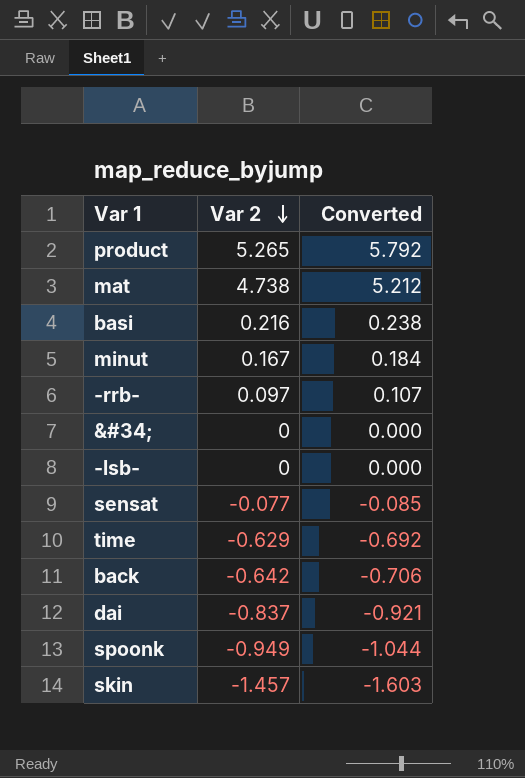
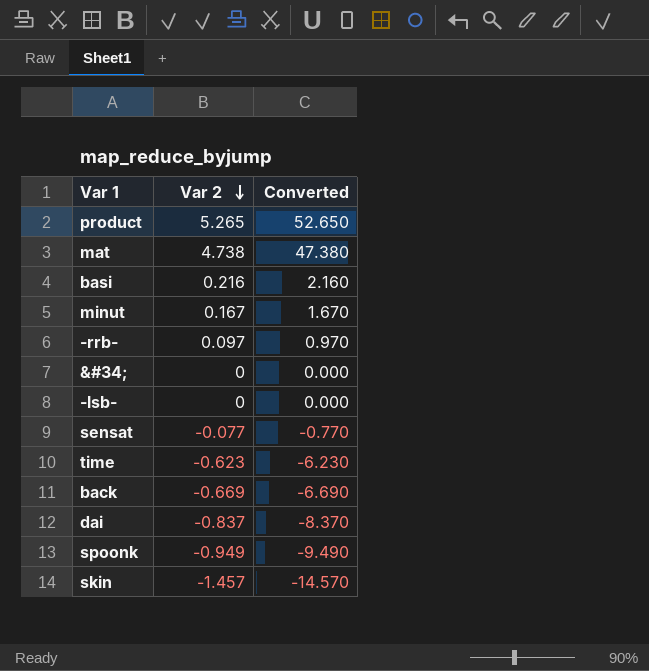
column Converted | formula: [Var 2] * 1.1 -> [Var 2] * 10
time | Var 2: -0.629 -> -0.623
back | Var 2: -0.642 -> -0.669

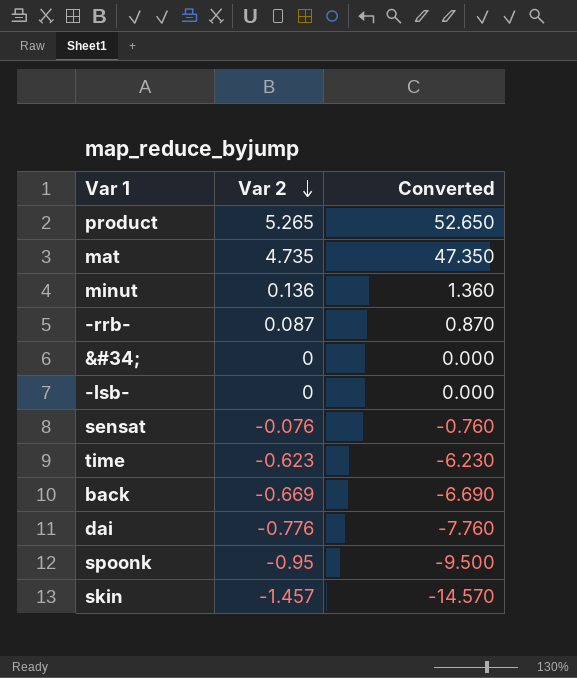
row basi: 0.216 | 2.160 -> none
mat | Var 2: 4.738 -> 4.735
mat | Converted: 47.380 -> 47.350
minut | Var 2: 0.167 -> 0.136
minut | Converted: 1.670 -> 1.360
-rrb- | Var 2: 0.097 -> 0.087
-rrb- | Converted: 0.970 -> 0.870
sensat | Var 2: -0.077 -> -0.076
sensat | Converted: -0.770 -> -0.760
dai | Var 2: -0.837 -> -0.776
dai | Converted: -8.370 -> -7.760
spoonk | Var 2: -0.949 -> -0.95
spoonk | Converted: -9.490 -> -9.500

